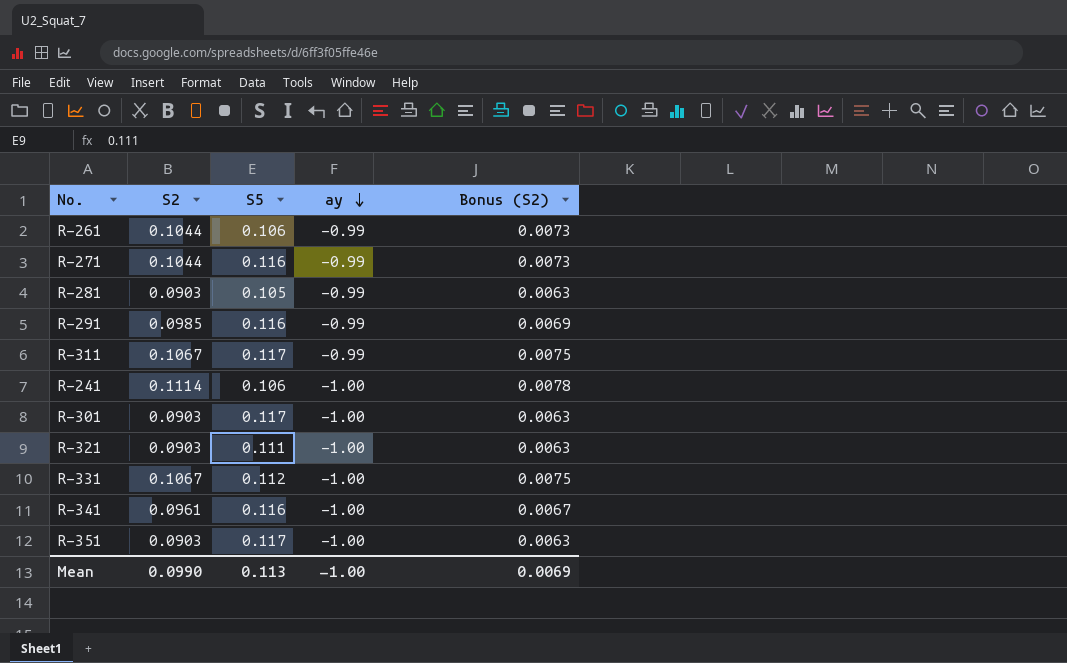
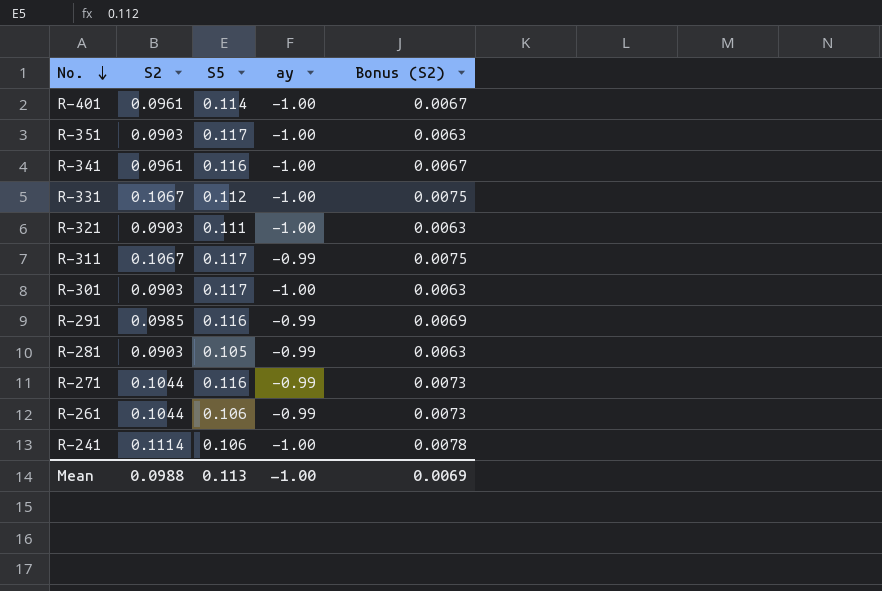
row order: ay descending -> No. descending
row R-401: none -> 0.0961 | 0.114 | -1.00 | 0.0067
Mean | S2: 0.0990 -> 0.0988

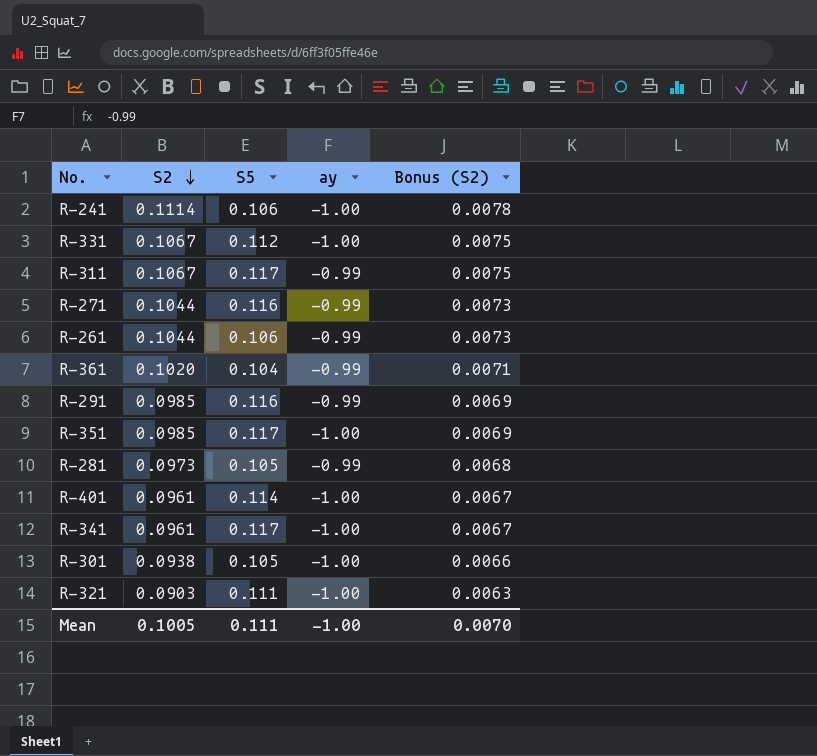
row order: No. descending -> S2 descending
row R-361: none -> 0.1020 | 0.104 | -0.99 | 0.0071
R-351 | S2: 0.0903 -> 0.0985
R-351 | Bonus (S2): 0.0063 -> 0.0069
R-281 | S2: 0.0903 -> 0.0973
R-281 | Bonus (S2): 0.0063 -> 0.0068
R-341 | S5: 0.116 -> 0.117
R-301 | S2: 0.0903 -> 0.0938
R-301 | S5: 0.117 -> 0.105
R-301 | Bonus (S2): 0.0063 -> 0.0066
Mean | S2: 0.0988 -> 0.1005
Mean | S5: 0.113 -> 0.111
Mean | Bonus (S2): 0.0069 -> 0.0070

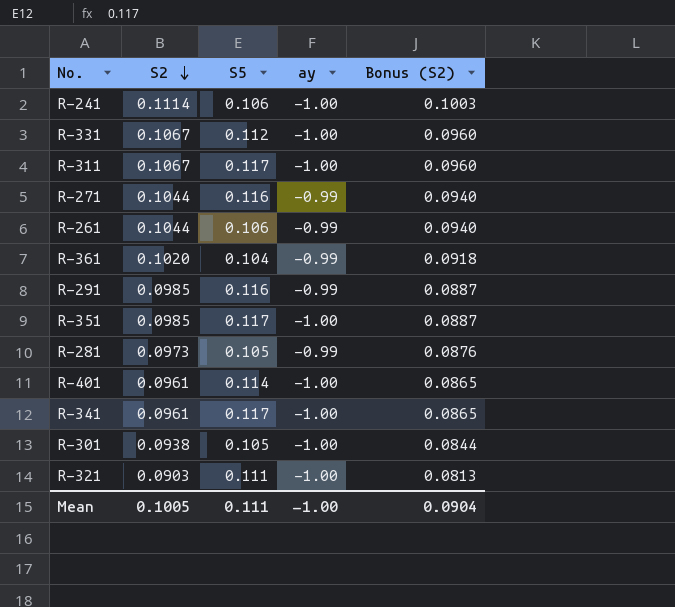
column Bonus (S2) | formula: [S2] * 0.07 -> [S2] * 0.9
R-311 | ay: -0.99 -> -1.00
Mean | Bonus (S2): 0.0070 -> 0.0904

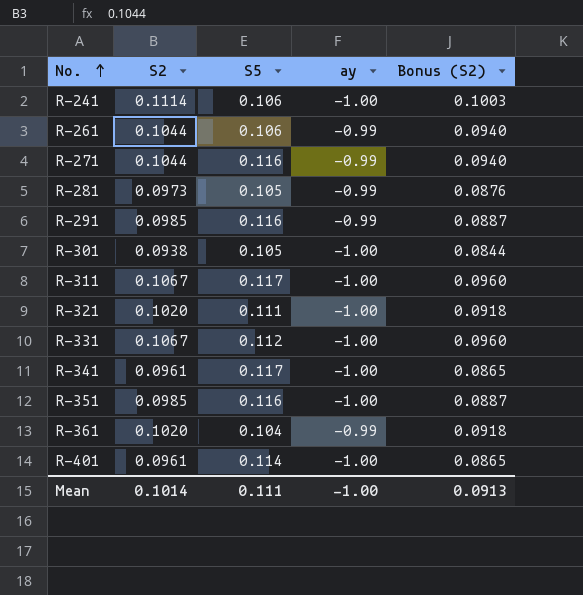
row order: S2 descending -> No. ascending
R-321 | S2: 0.0903 -> 0.1020
R-321 | Bonus (S2): 0.0813 -> 0.0918
R-351 | S5: 0.117 -> 0.116
Mean | S2: 0.1005 -> 0.1014
Mean | Bonus (S2): 0.0904 -> 0.0913

